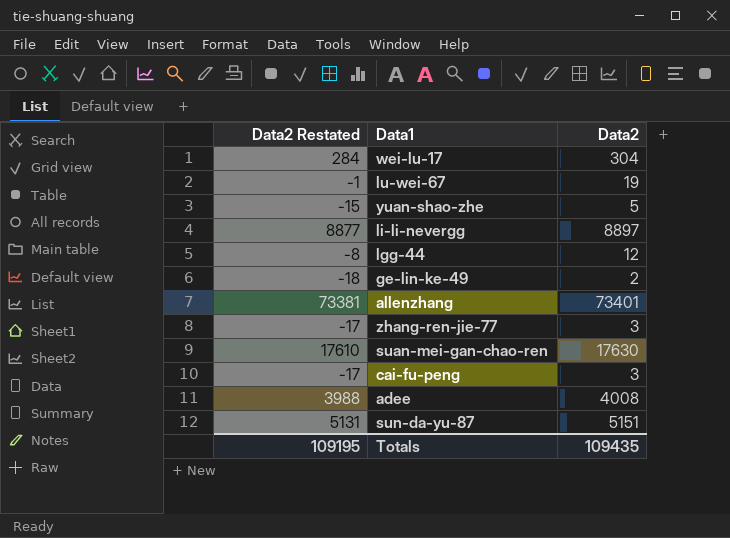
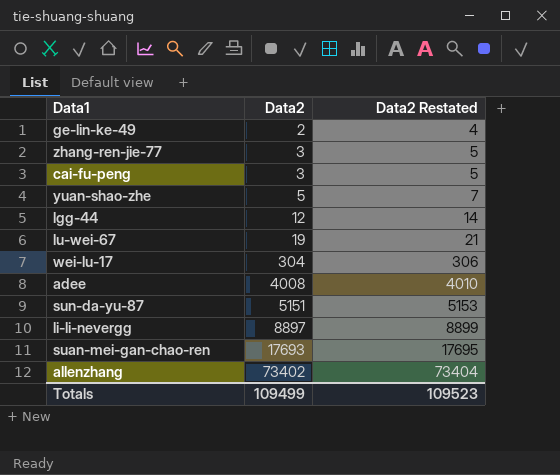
row order: none -> Data2 ascending
column Data2 Restated | formula: [Data2] - 20 -> [Data2] + 2
column Data2 Restated | position: 1 -> 3
suan-mei-gan-chao-ren | Data2: 17630 -> 17693
allenzhang | Data2: 73401 -> 73402
Totals | Data2: 109435 -> 109499
Totals | Data2 Restated: 109195 -> 109523

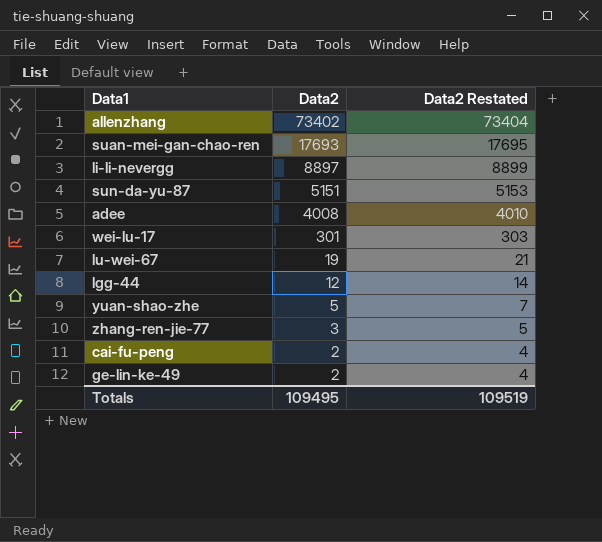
row order: Data2 ascending -> Data2 descending
wei-lu-17 | Data2: 304 -> 301
wei-lu-17 | Data2 Restated: 306 -> 303
cai-fu-peng | Data2: 3 -> 2
cai-fu-peng | Data2 Restated: 5 -> 4
Totals | Data2: 109499 -> 109495
Totals | Data2 Restated: 109523 -> 109519

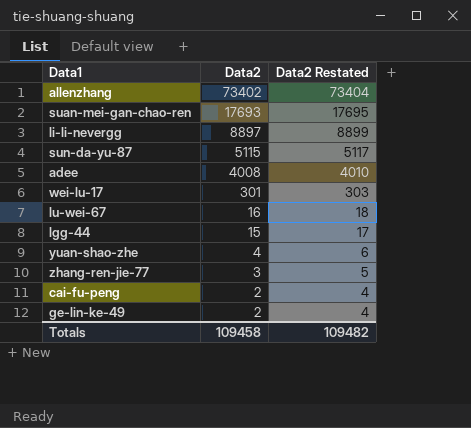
sun-da-yu-87 | Data2: 5151 -> 5115
sun-da-yu-87 | Data2 Restated: 5153 -> 5117
lu-wei-67 | Data2: 19 -> 16
lu-wei-67 | Data2 Restated: 21 -> 18
lgg-44 | Data2: 12 -> 15
lgg-44 | Data2 Restated: 14 -> 17
yuan-shao-zhe | Data2: 5 -> 4
yuan-shao-zhe | Data2 Restated: 7 -> 6
Totals | Data2: 109495 -> 109458
Totals | Data2 Restated: 109519 -> 109482

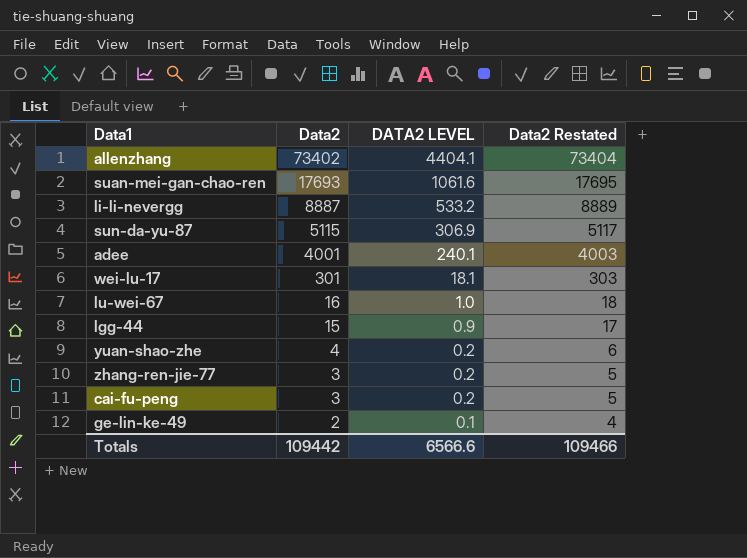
column DATA2 LEVEL | formula: none -> [Data2] * 0.06
li-li-nevergg | Data2: 8897 -> 8887
li-li-nevergg | Data2 Restated: 8899 -> 8889
adee | Data2: 4008 -> 4001
adee | Data2 Restated: 4010 -> 4003
cai-fu-peng | Data2: 2 -> 3
cai-fu-peng | Data2 Restated: 4 -> 5
Totals | Data2: 109458 -> 109442
Totals | Data2 Restated: 109482 -> 109466

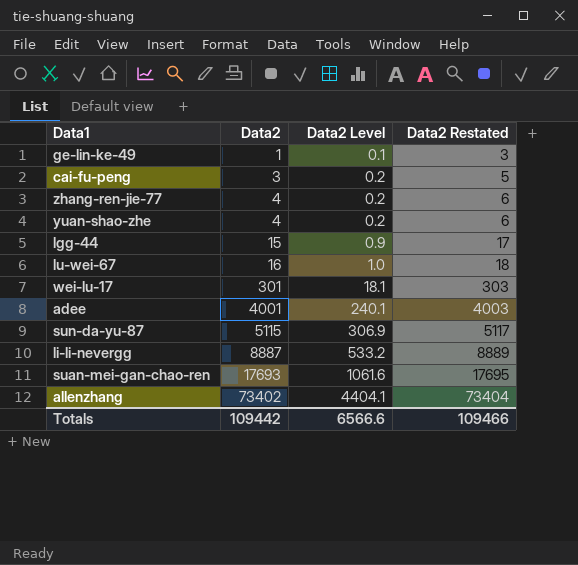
row order: Data2 descending -> Data2 ascending
column name: DATA2 LEVEL -> Data2 Level
ge-lin-ke-49 | Data2: 2 -> 1
ge-lin-ke-49 | Data2 Restated: 4 -> 3
zhang-ren-jie-77 | Data2: 3 -> 4
zhang-ren-jie-77 | Data2 Restated: 5 -> 6

